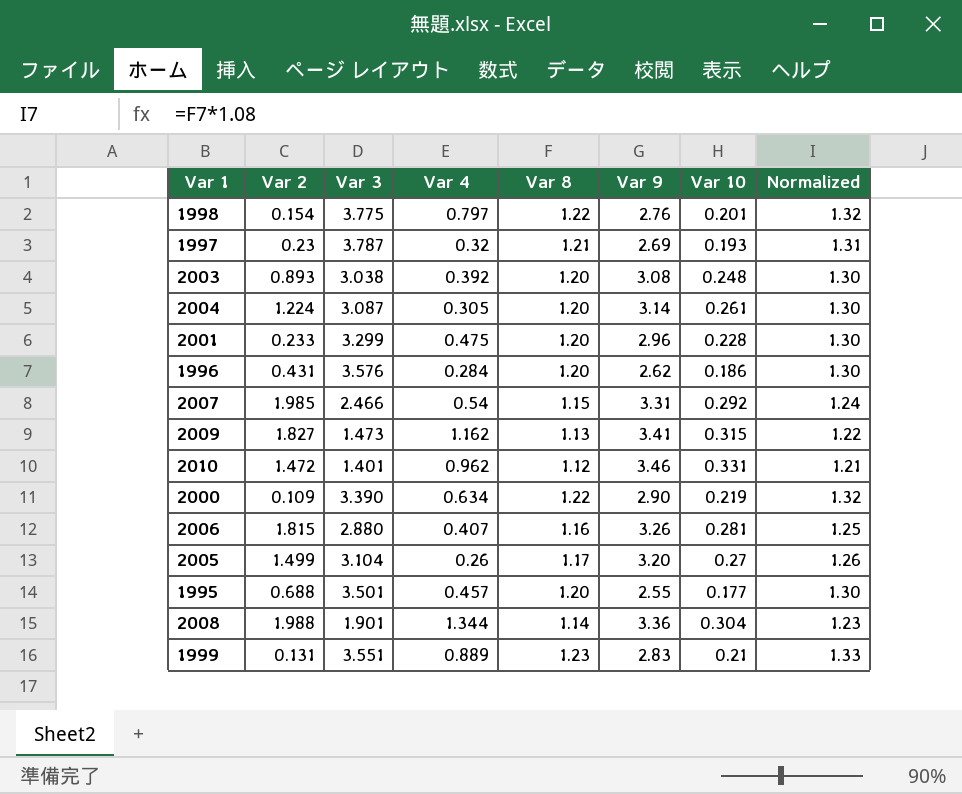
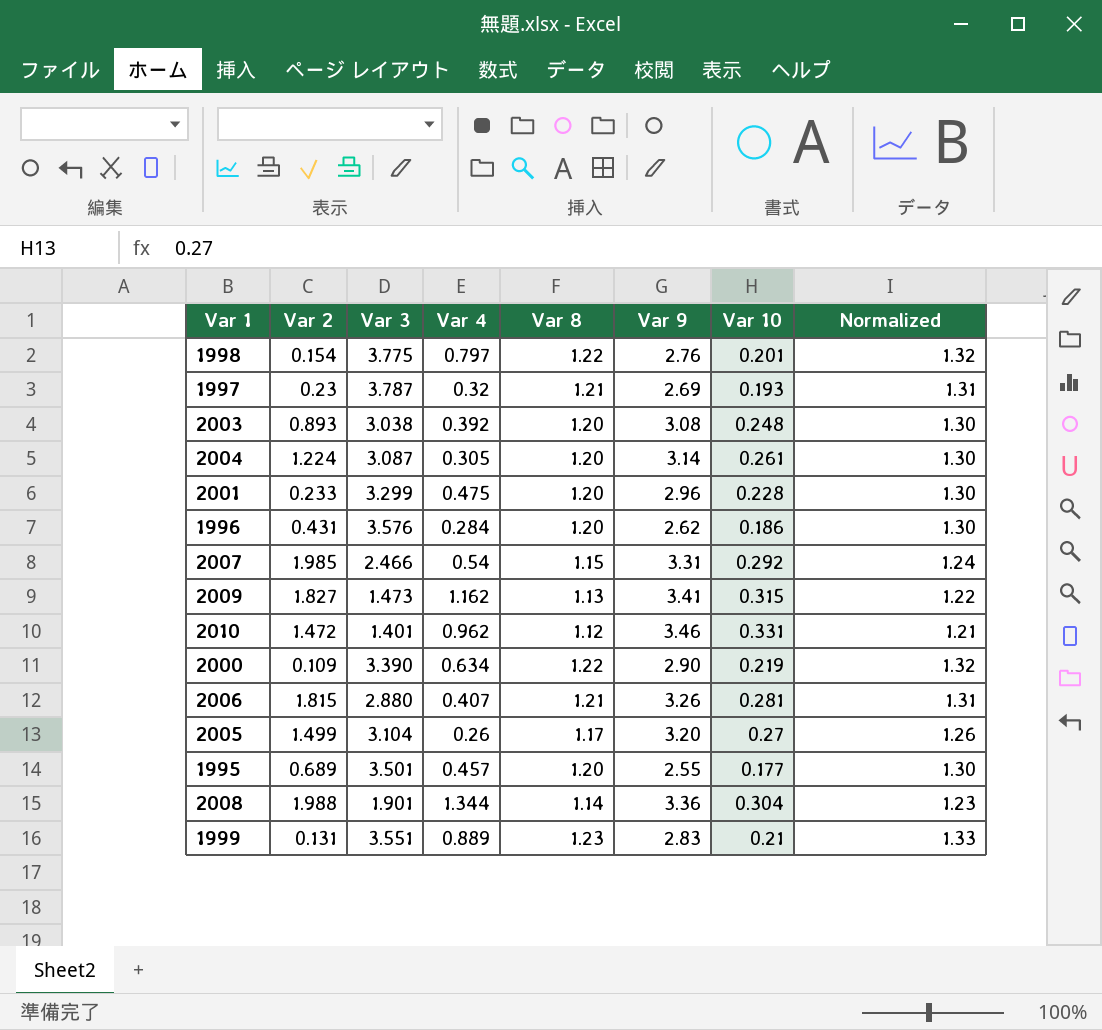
2006 | Var 8: 1.16 -> 1.21
2006 | Normalized: 1.25 -> 1.31
1995 | Var 2: 0.688 -> 0.689

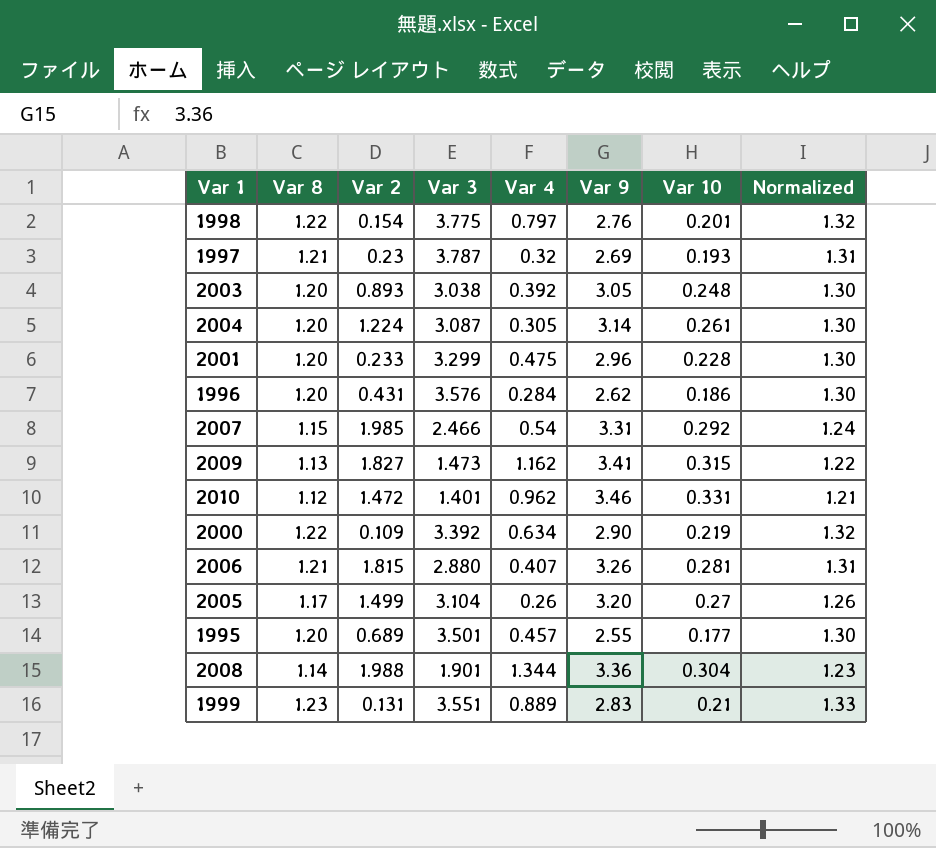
column Var 8 | position: 5 -> 2
2003 | Var 9: 3.08 -> 3.05
2000 | Var 3: 3.390 -> 3.392

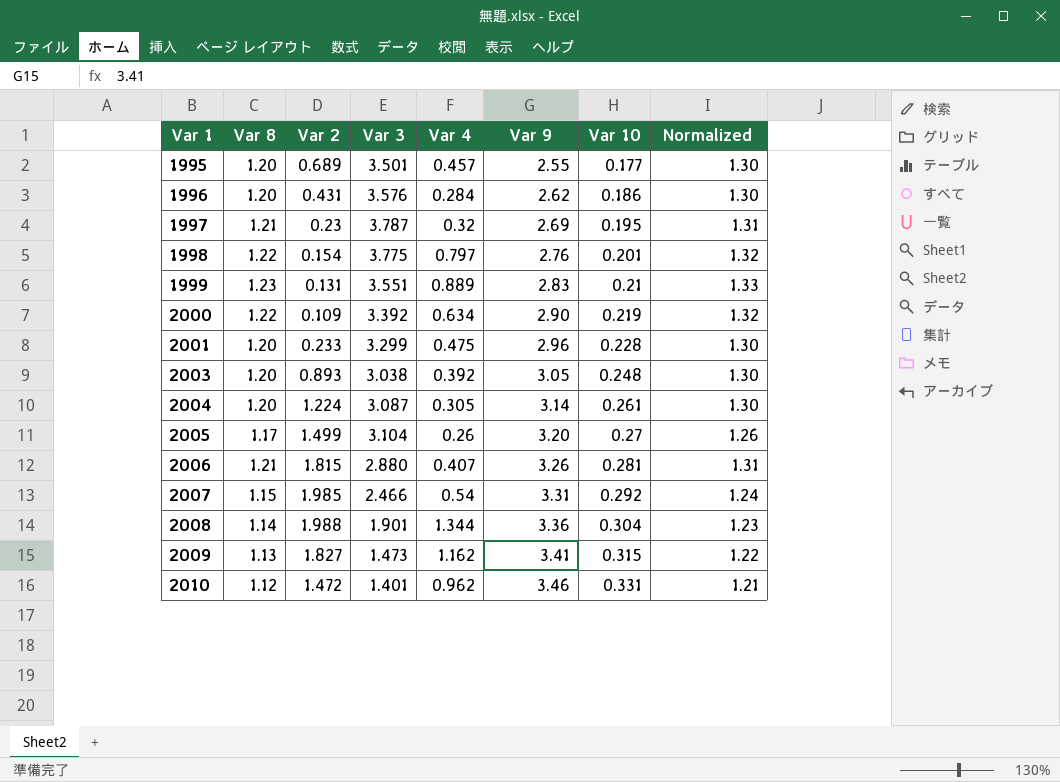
row order: none -> Var 1 ascending
1997 | Var 10: 0.193 -> 0.195

